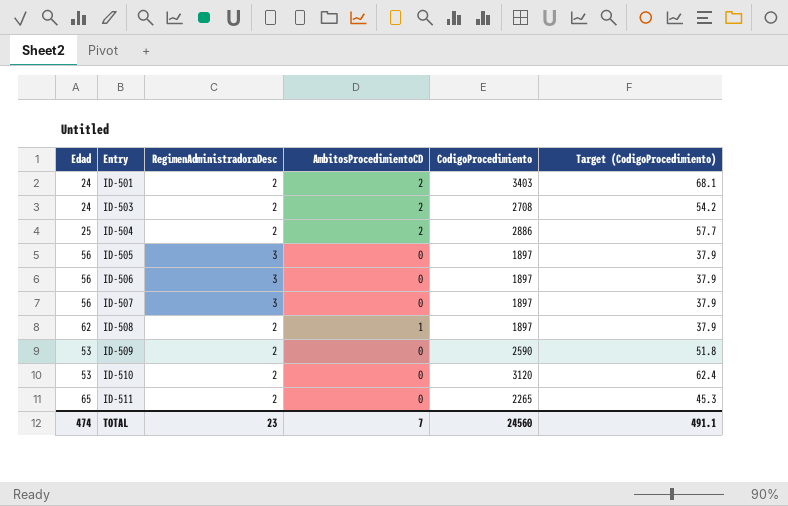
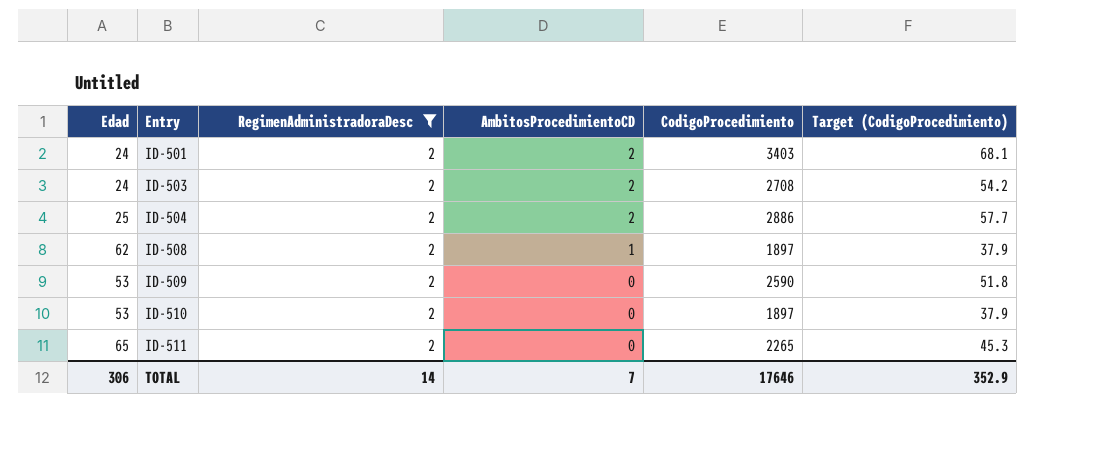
filter: none -> RegimenAdministradoraDesc = 2
ID-510 | CodigoProcedimiento: 3120 -> 1897
ID-510 | Target (CodigoProcedimiento): 62.4 -> 37.9
TOTAL | Edad: 474 -> 306
TOTAL | RegimenAdministradoraDesc: 23 -> 14
TOTAL | CodigoProcedimiento: 24560 -> 17646
TOTAL | Target (CodigoProcedimiento): 491.1 -> 352.9

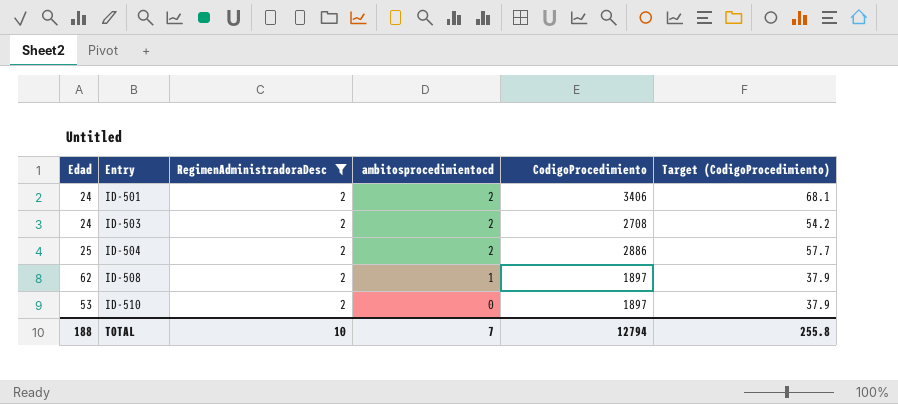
column name: AmbitosProcedimientoCD -> ambitosprocedimientocd
row ID-509: 53 | 2 | 0 | 2590 | 51.8 -> none
row ID-511: 65 | 2 | 0 | 2265 | 45.3 -> none
ID-501 | CodigoProcedimiento: 3403 -> 3406
TOTAL | Edad: 306 -> 188
TOTAL | RegimenAdministradoraDesc: 14 -> 10
TOTAL | CodigoProcedimiento: 17646 -> 12794
TOTAL | Target (CodigoProcedimiento): 352.9 -> 255.8

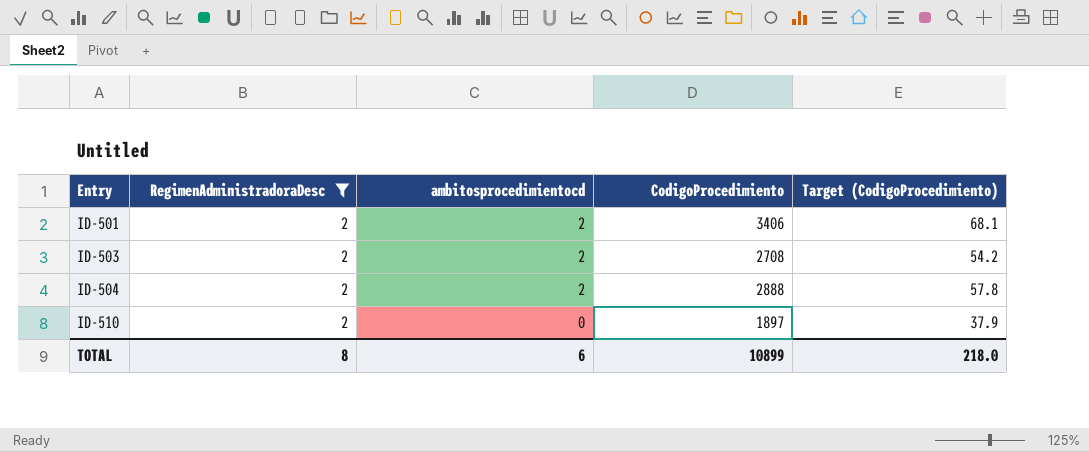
column Edad | position: 1 -> none
row ID-508: 62 | 2 | 1 | 1897 | 37.9 -> none
ID-504 | CodigoProcedimiento: 2886 -> 2888
ID-504 | Target (CodigoProcedimiento): 57.7 -> 57.8
TOTAL | RegimenAdministradoraDesc: 10 -> 8
TOTAL | ambitosprocedimientocd: 7 -> 6
TOTAL | CodigoProcedimiento: 12794 -> 10899
TOTAL | Target (CodigoProcedimiento): 255.8 -> 218.0

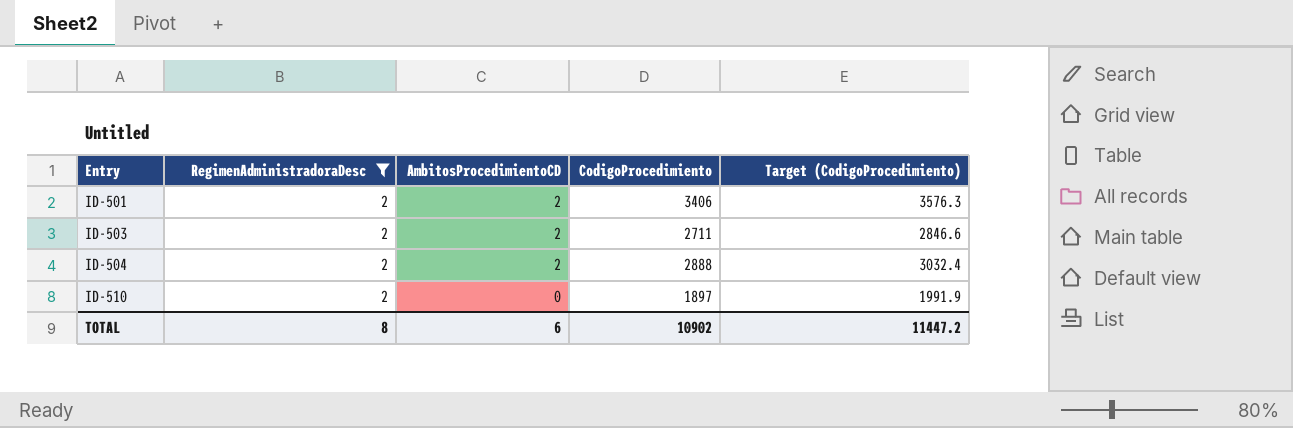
column name: ambitosprocedimientocd -> AmbitosProcedimientoCD
column Target (CodigoProcedimiento) | formula: [CodigoProcedimiento] * 0.02 -> [CodigoProcedimiento] * 1.05
ID-503 | CodigoProcedimiento: 2708 -> 2711
TOTAL | CodigoProcedimiento: 10899 -> 10902
TOTAL | Target (CodigoProcedimiento): 218.0 -> 11447.2

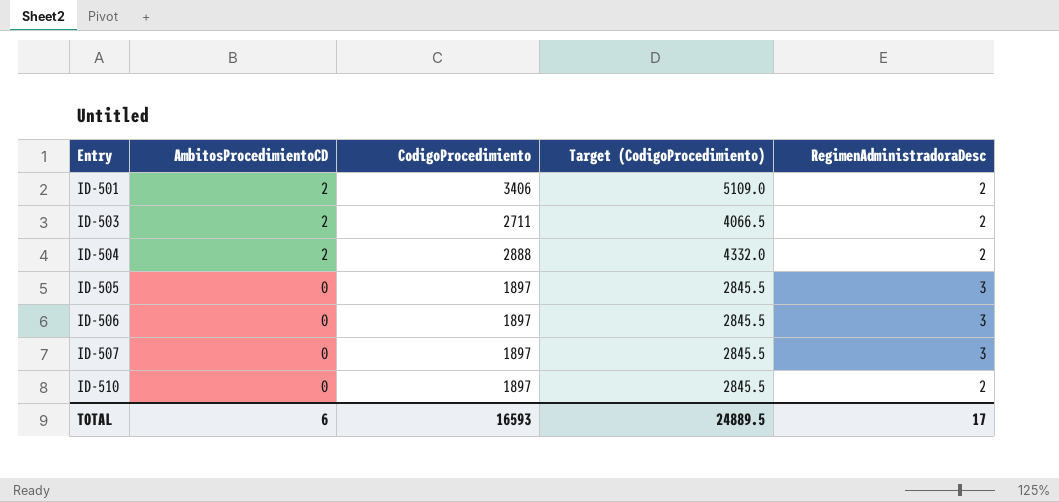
filter: RegimenAdministradoraDesc = 2 -> none
column Target (CodigoProcedimiento) | formula: [CodigoProcedimiento] * 1.05 -> [CodigoProcedimiento] * 1.5
column RegimenAdministradoraDesc | position: 2 -> 5
TOTAL | CodigoProcedimiento: 10902 -> 16593
TOTAL | Target (CodigoProcedimiento): 11447.2 -> 24889.5
TOTAL | RegimenAdministradoraDesc: 8 -> 17

